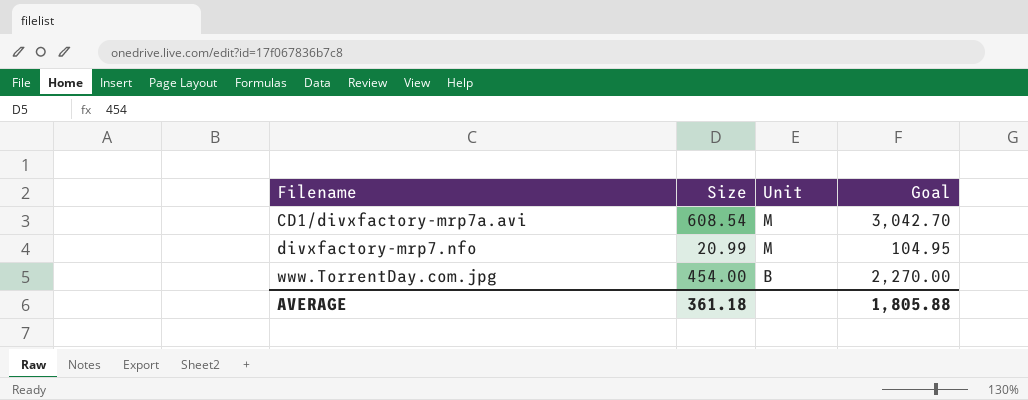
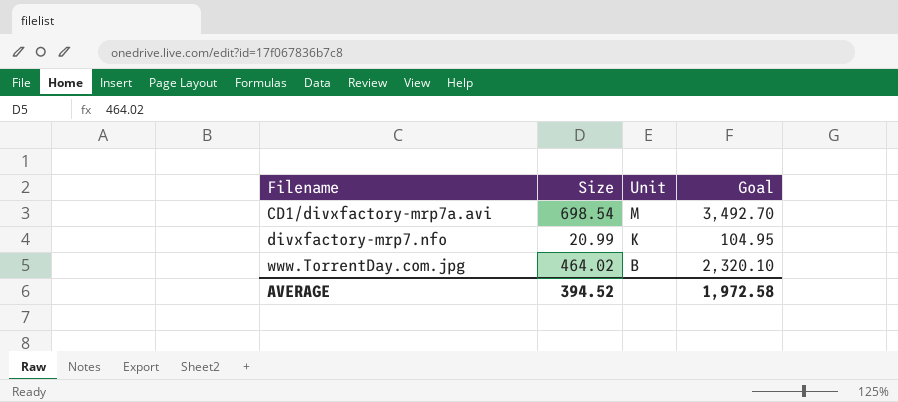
CD1/divxfactory-mrp7a.avi | Size: 608.54 -> 698.54
CD1/divxfactory-mrp7a.avi | Goal: 3,042.70 -> 3,492.70
divxfactory-mrp7.nfo | Unit: M -> K
www.TorrentDay.com.jpg | Size: 454.00 -> 464.02
www.TorrentDay.com.jpg | Goal: 2,270.00 -> 2,320.10
AVERAGE | Size: 361.18 -> 394.52
AVERAGE | Goal: 1,805.88 -> 1,972.58

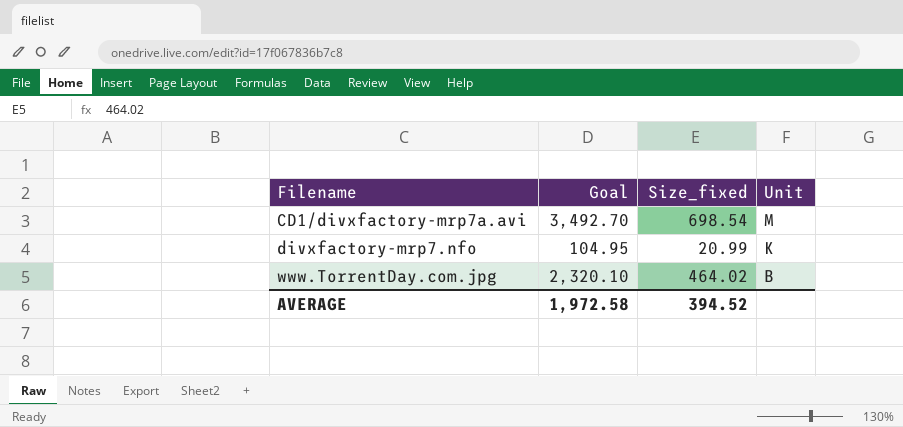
column Goal | position: 4 -> 2
column name: Size -> Size_fixed

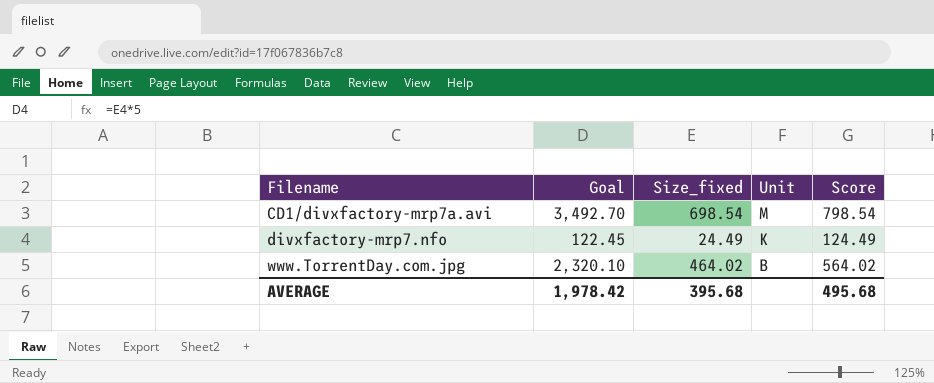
column Score | formula: none -> [Size_fixed] + 100
divxfactory-mrp7.nfo | Goal: 104.95 -> 122.45
divxfactory-mrp7.nfo | Size_fixed: 20.99 -> 24.49
AVERAGE | Goal: 1,972.58 -> 1,978.42
AVERAGE | Size_fixed: 394.52 -> 395.68

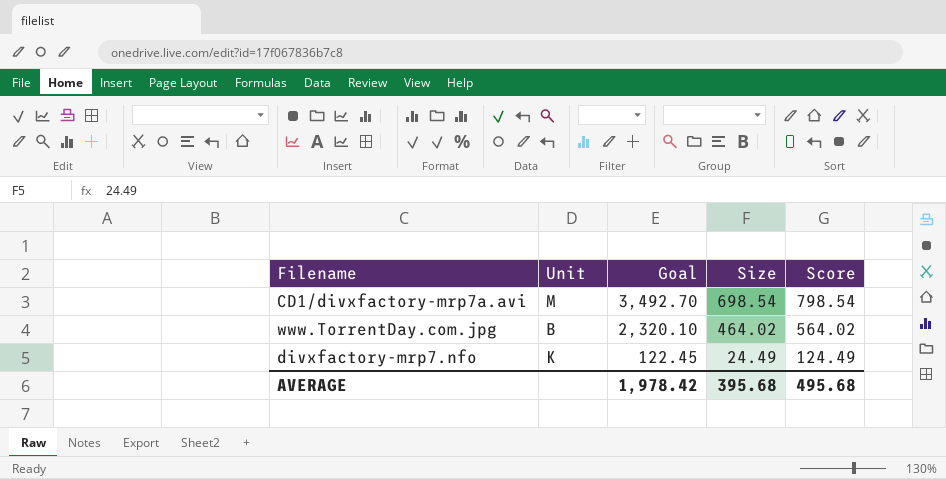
row order: Filename ascending -> Goal descending
column Unit | position: 4 -> 2
column name: Size_fixed -> Size

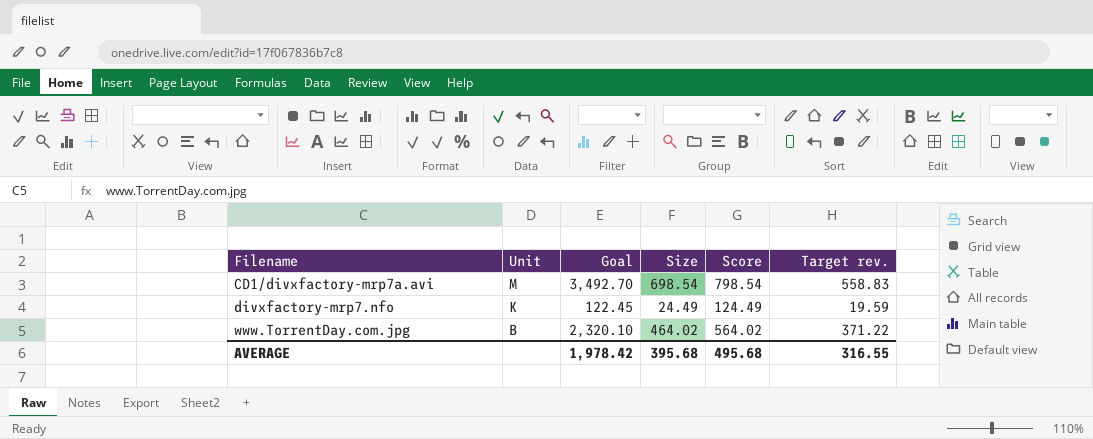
row order: Goal descending -> Filename ascending
column Target rev. | formula: none -> [Size] * 0.8

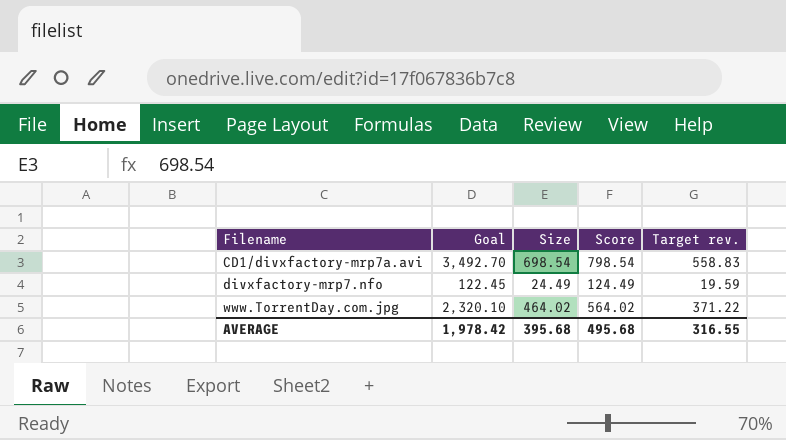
column Unit | position: 2 -> none

